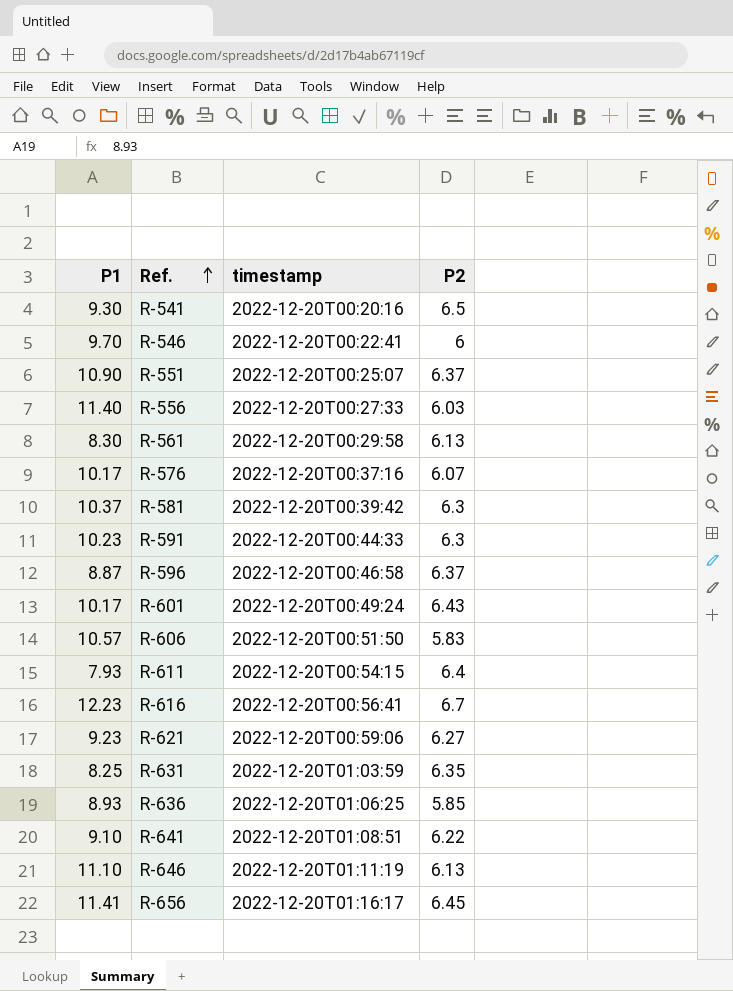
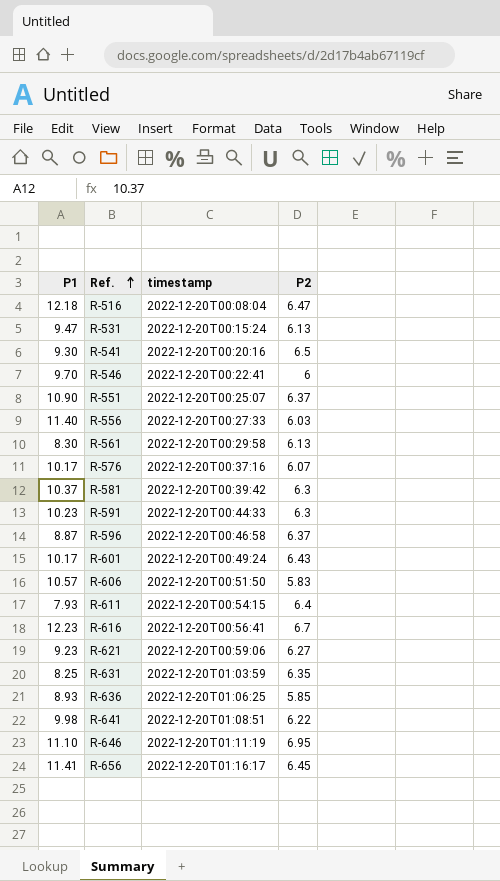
row R-516: none -> 12.18 | 2022-12-20T00:08:04 | 6.47
row R-531: none -> 9.47 | 2022-12-20T00:15:24 | 6.13
R-641 | P1: 9.10 -> 9.98
R-646 | P2: 6.13 -> 6.95

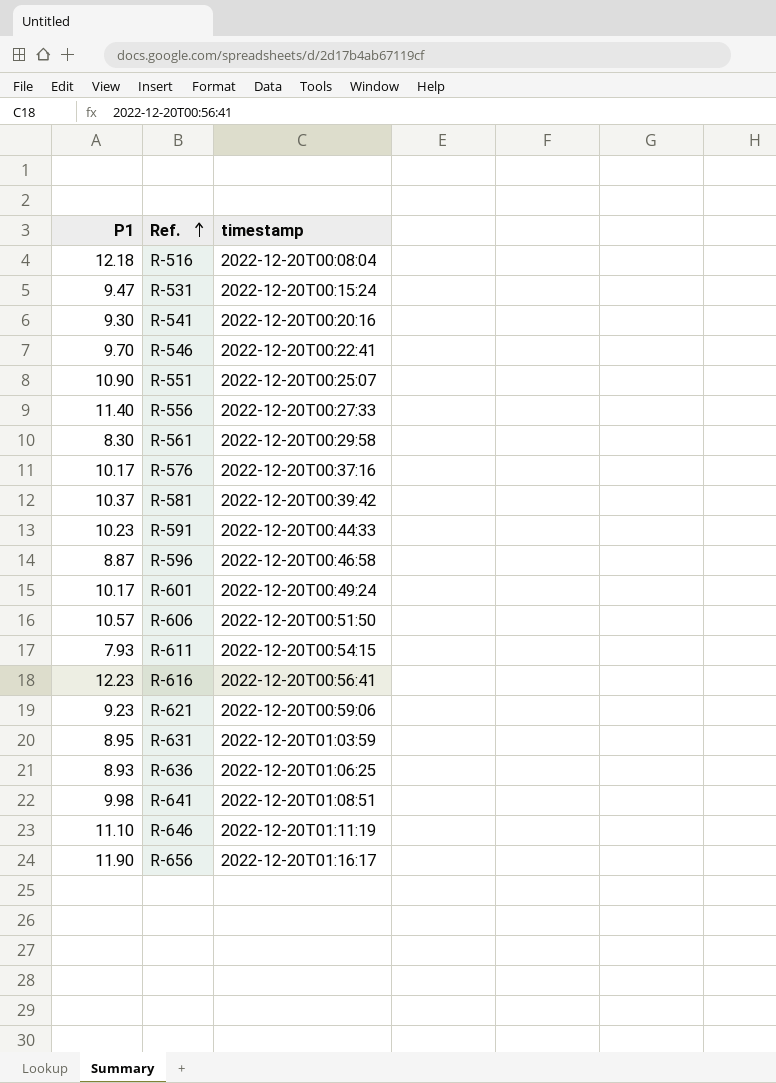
column P2 | position: 4 -> none
R-631 | P1: 8.25 -> 8.95
R-656 | P1: 11.41 -> 11.90

